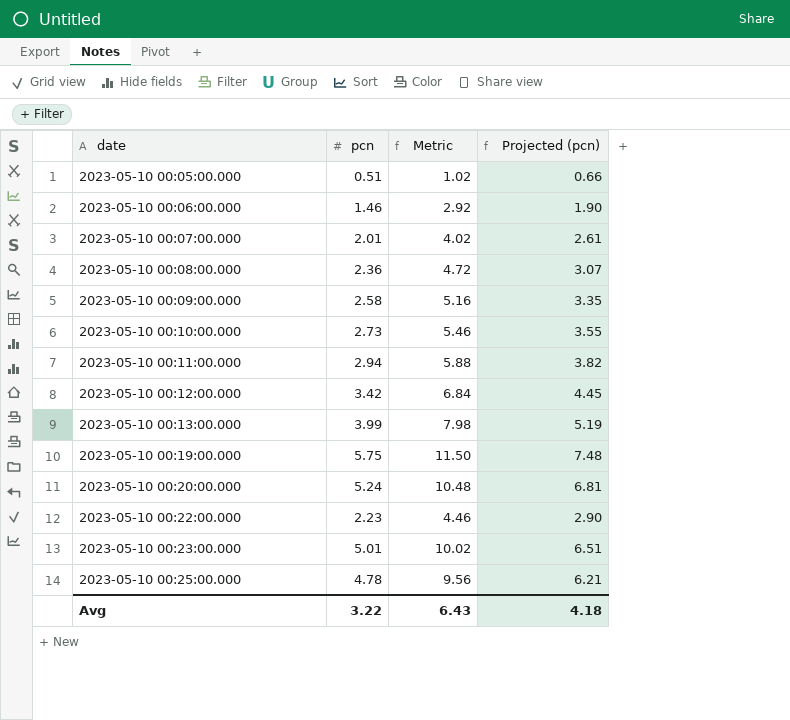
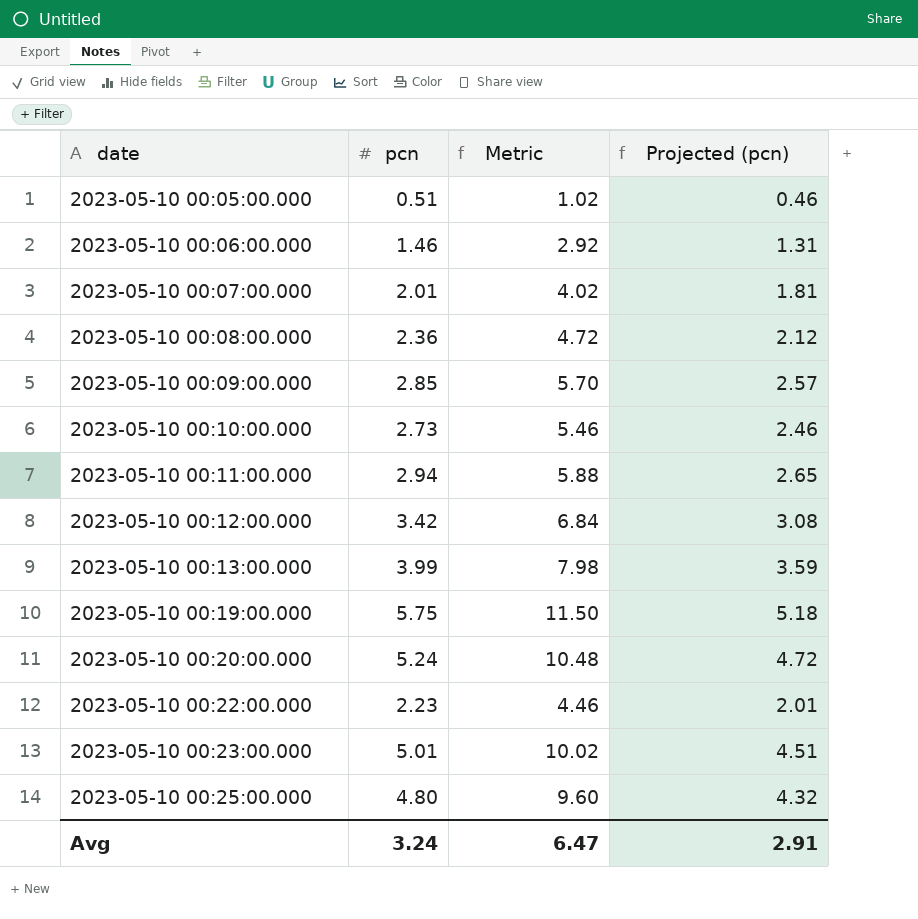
column Projected (pcn) | formula: [pcn] * 1.3 -> [pcn] * 0.9
2023-05-10 00:09:00.000 | pcn: 2.58 -> 2.85
2023-05-10 00:09:00.000 | Metric: 5.16 -> 5.70
2023-05-10 00:25:00.000 | pcn: 4.78 -> 4.80
2023-05-10 00:25:00.000 | Metric: 9.56 -> 9.60
Avg | pcn: 3.22 -> 3.24
Avg | Metric: 6.43 -> 6.47
Avg | Projected (pcn): 4.18 -> 2.91

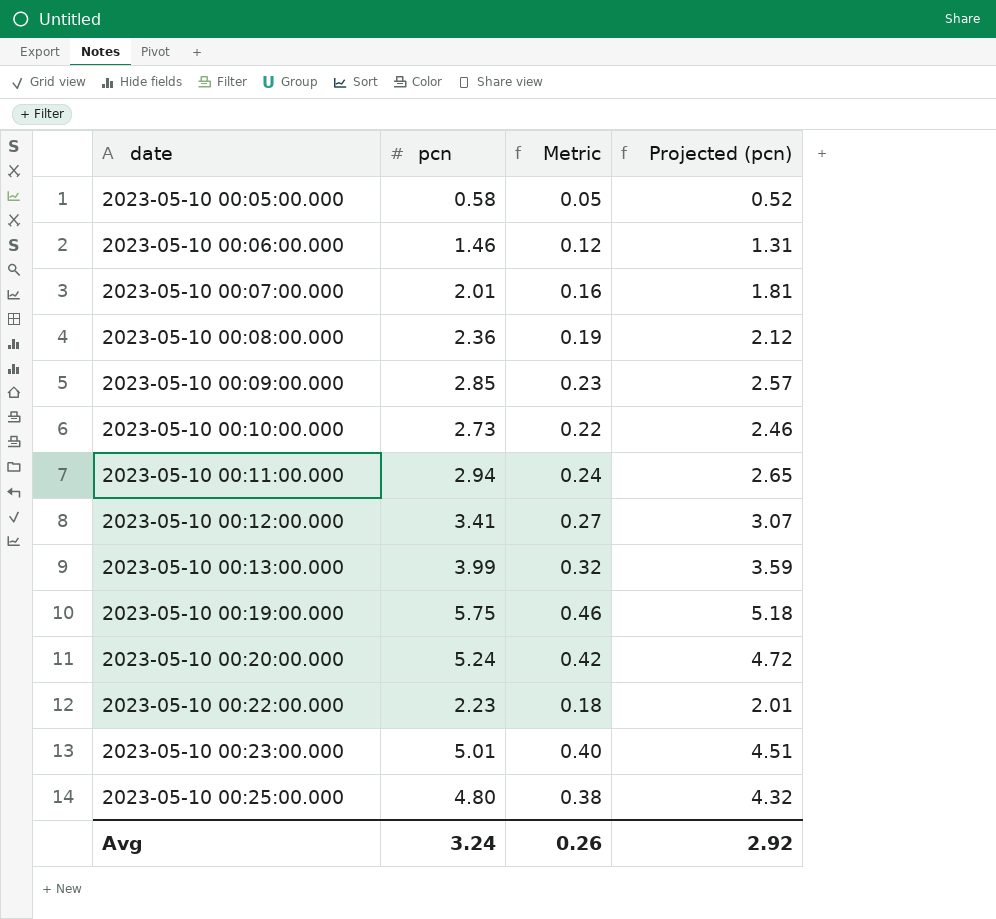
column Metric | formula: [pcn] * 2 -> [pcn] * 0.08
2023-05-10 00:05:00.000 | pcn: 0.51 -> 0.58
2023-05-10 00:05:00.000 | Projected (pcn): 0.46 -> 0.52
2023-05-10 00:12:00.000 | pcn: 3.42 -> 3.41
2023-05-10 00:12:00.000 | Projected (pcn): 3.08 -> 3.07
Avg | Metric: 6.47 -> 0.26
Avg | Projected (pcn): 2.91 -> 2.92

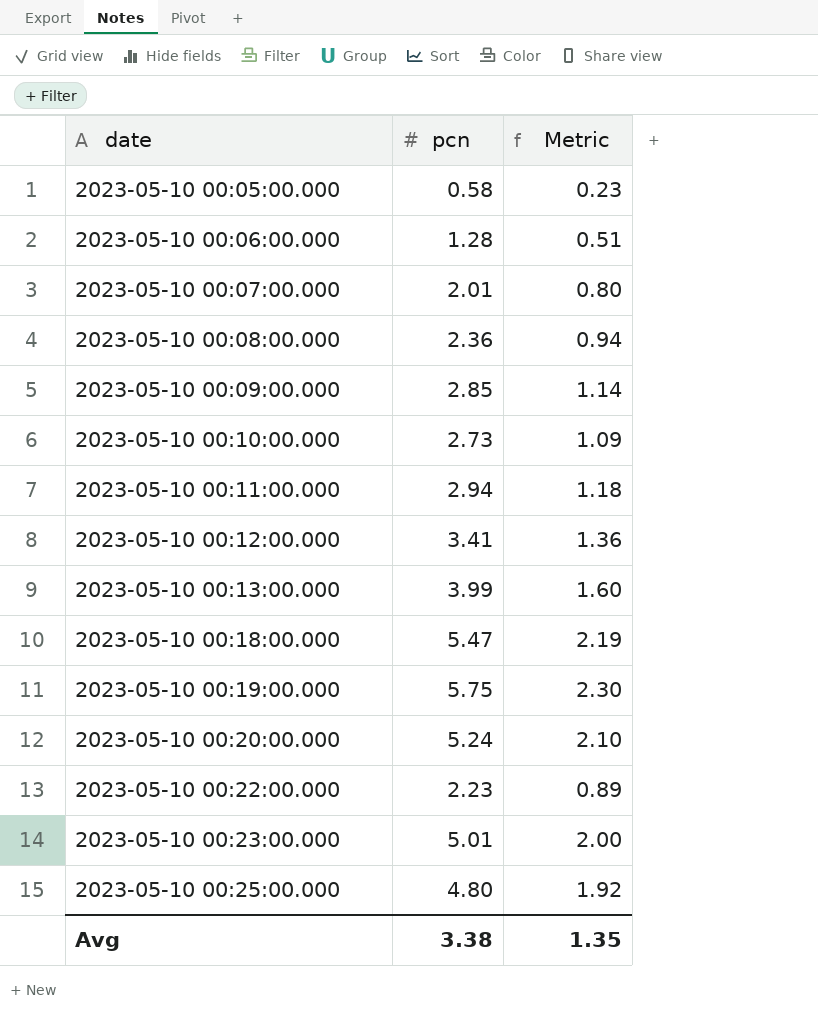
column Projected (pcn) | formula: [pcn] * 0.9 -> none
column Metric | formula: [pcn] * 0.08 -> [pcn] * 0.4
2023-05-10 00:06:00.000 | pcn: 1.46 -> 1.28
row 2023-05-10 00:18:00.000: none -> 5.47 | 2.19
Avg | pcn: 3.24 -> 3.38
Avg | Metric: 0.26 -> 1.35

